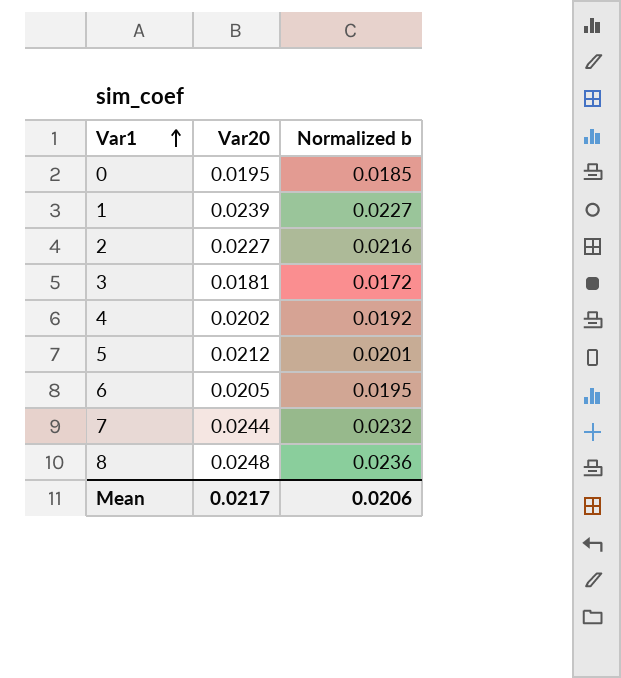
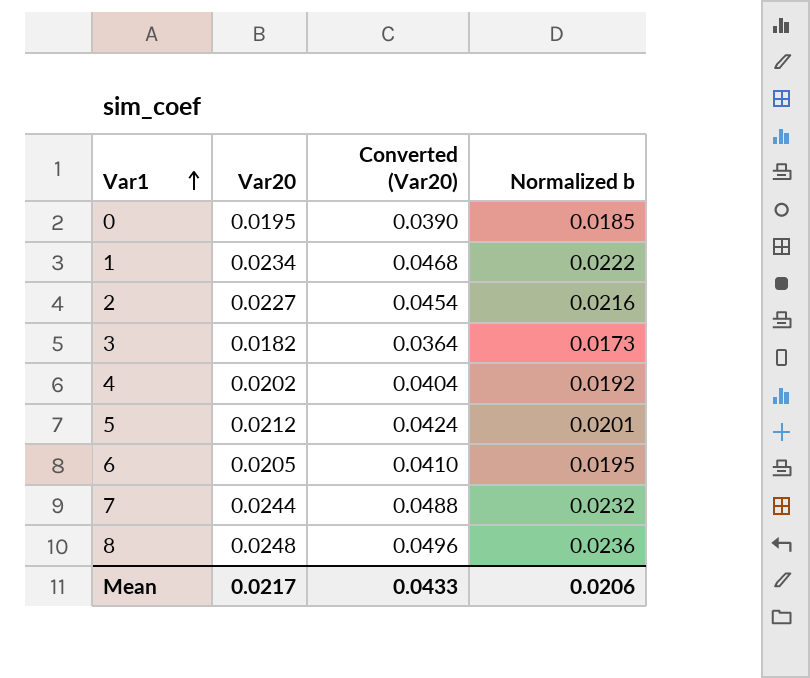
column Converted (Var20) | formula: none -> [Var20] * 2
1 | Var20: 0.0239 -> 0.0234
1 | Normalized b: 0.0227 -> 0.0222
3 | Var20: 0.0181 -> 0.0182
3 | Normalized b: 0.0172 -> 0.0173

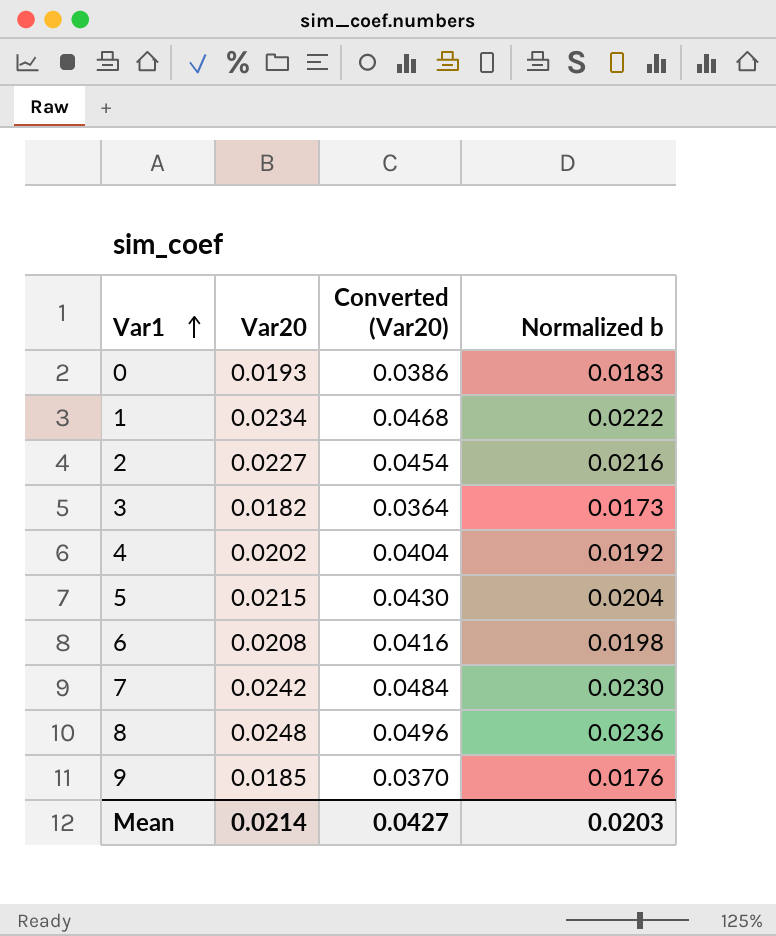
0 | Var20: 0.0195 -> 0.0193
0 | Converted (Var20): 0.0390 -> 0.0386
0 | Normalized b: 0.0185 -> 0.0183
5 | Var20: 0.0212 -> 0.0215
5 | Converted (Var20): 0.0424 -> 0.0430
5 | Normalized b: 0.0201 -> 0.0204
6 | Var20: 0.0205 -> 0.0208
6 | Converted (Var20): 0.0410 -> 0.0416
6 | Normalized b: 0.0195 -> 0.0198
7 | Var20: 0.0244 -> 0.0242
7 | Converted (Var20): 0.0488 -> 0.0484
7 | Normalized b: 0.0232 -> 0.0230
row 9: none -> 0.0185 | 0.0370 | 0.0176
Mean | Var20: 0.0217 -> 0.0214
Mean | Converted (Var20): 0.0433 -> 0.0427
Mean | Normalized b: 0.0206 -> 0.0203

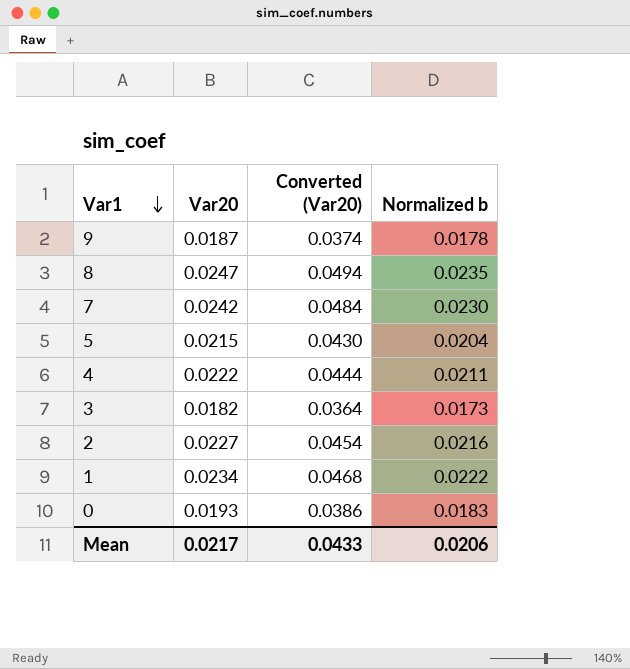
row order: Var1 ascending -> Var1 descending
row 6: 0.0208 | 0.0416 | 0.0198 -> none
9 | Var20: 0.0185 -> 0.0187
9 | Converted (Var20): 0.0370 -> 0.0374
9 | Normalized b: 0.0176 -> 0.0178
8 | Var20: 0.0248 -> 0.0247
8 | Converted (Var20): 0.0496 -> 0.0494
8 | Normalized b: 0.0236 -> 0.0235
4 | Var20: 0.0202 -> 0.0222
4 | Converted (Var20): 0.0404 -> 0.0444
4 | Normalized b: 0.0192 -> 0.0211
Mean | Var20: 0.0214 -> 0.0217
Mean | Converted (Var20): 0.0427 -> 0.0433
Mean | Normalized b: 0.0203 -> 0.0206

